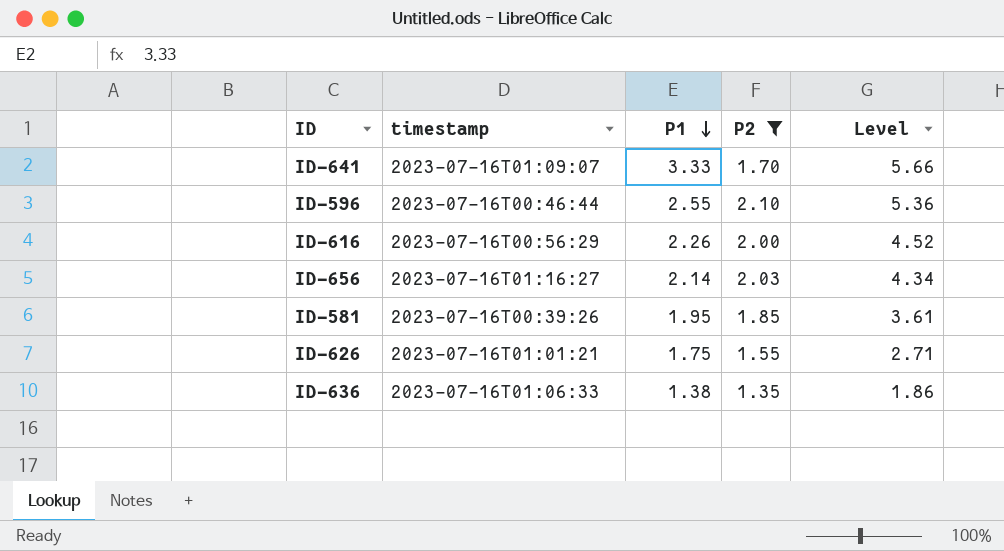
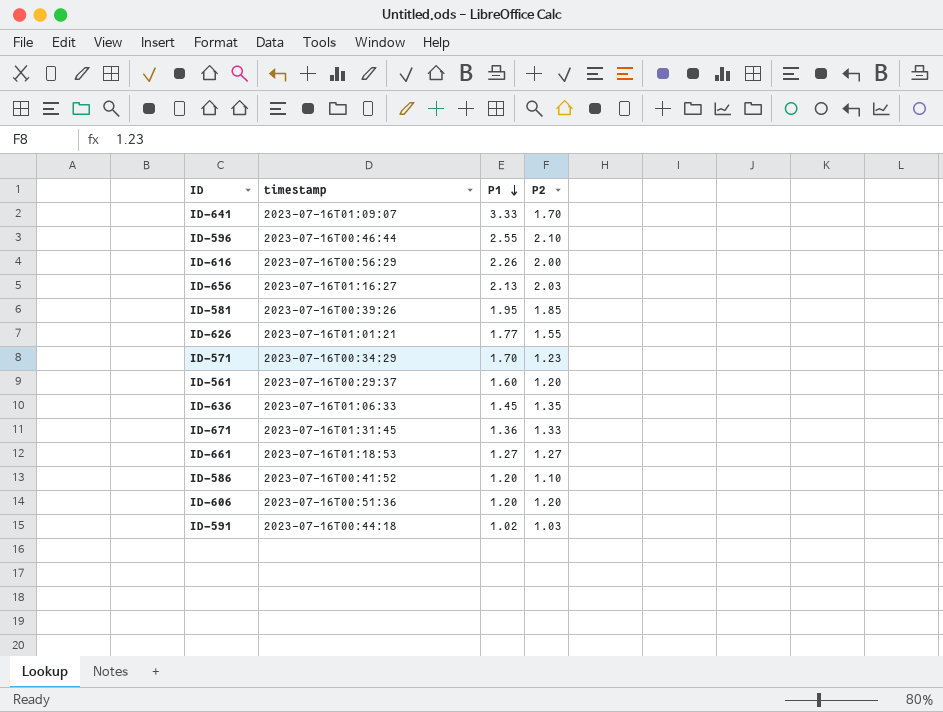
filter: P2 >= 1.35 -> none
column Level | formula: [P1] * [P2] -> none
ID-656 | P1: 2.14 -> 2.13
ID-626 | P1: 1.75 -> 1.77
ID-636 | P1: 1.38 -> 1.45

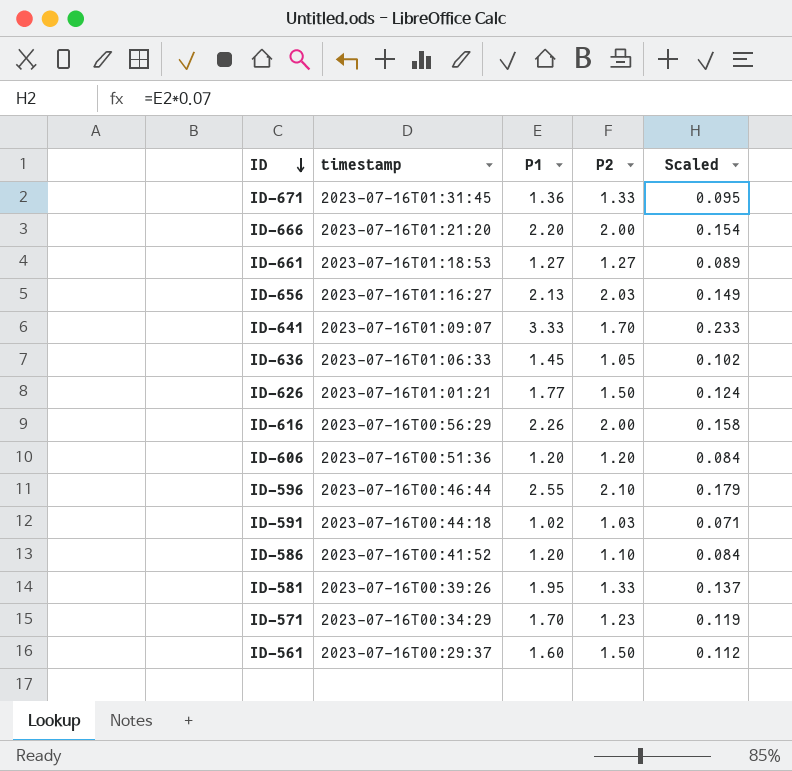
row order: P1 descending -> ID descending
column Scaled | formula: none -> [P1] * 0.07
row ID-666: none -> 2023-07-16T01:21:20 | 2.20 | 2.00 | 0.154
ID-636 | P2: 1.35 -> 1.05
ID-626 | P2: 1.55 -> 1.50
ID-581 | P2: 1.85 -> 1.33
ID-561 | P2: 1.20 -> 1.50

